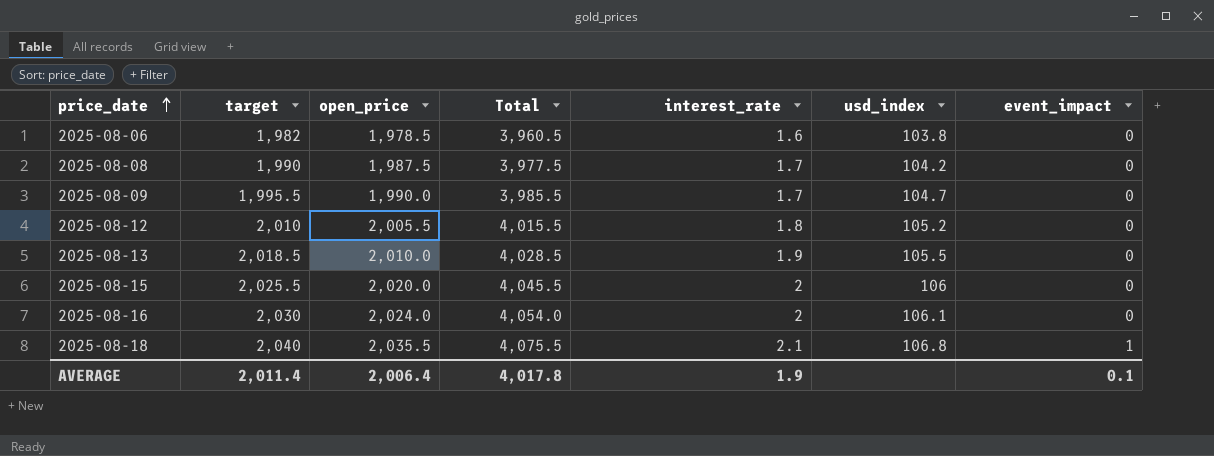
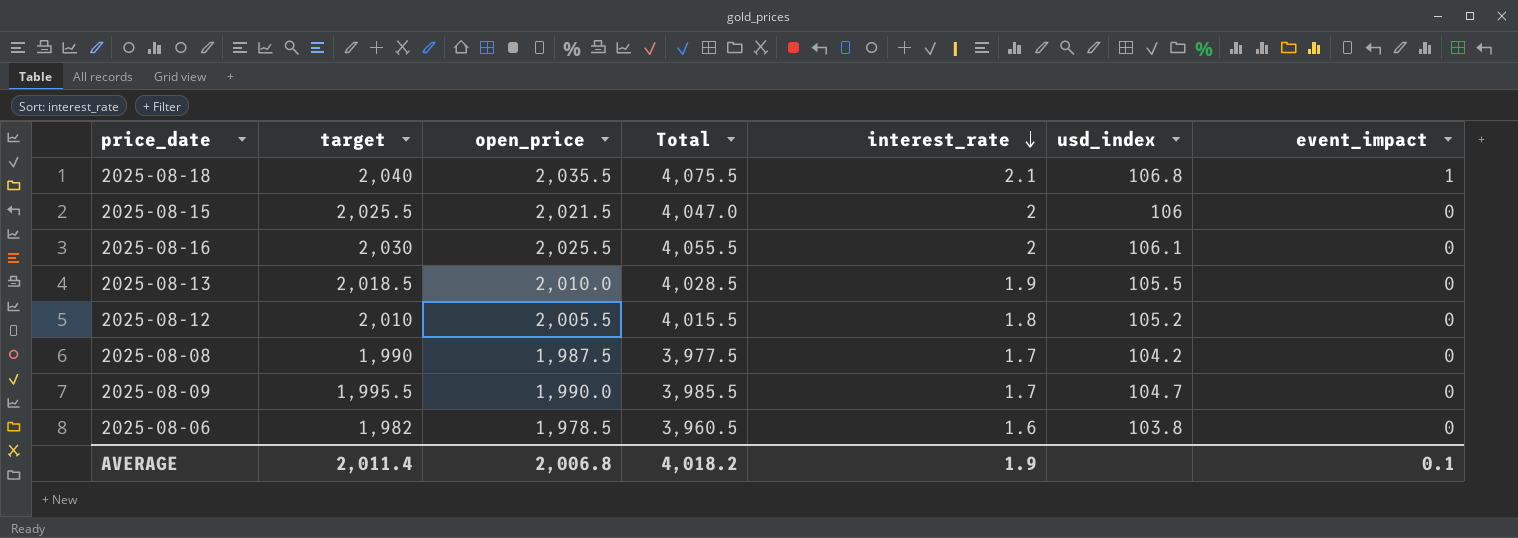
row order: price_date ascending -> interest_rate descending
2025-08-15 | open_price: 2,020.0 -> 2,021.5
2025-08-15 | Total: 4,045.5 -> 4,047.0
2025-08-16 | open_price: 2,024.0 -> 2,025.5
2025-08-16 | Total: 4,054.0 -> 4,055.5
AVERAGE | open_price: 2,006.4 -> 2,006.8
AVERAGE | Total: 4,017.8 -> 4,018.2

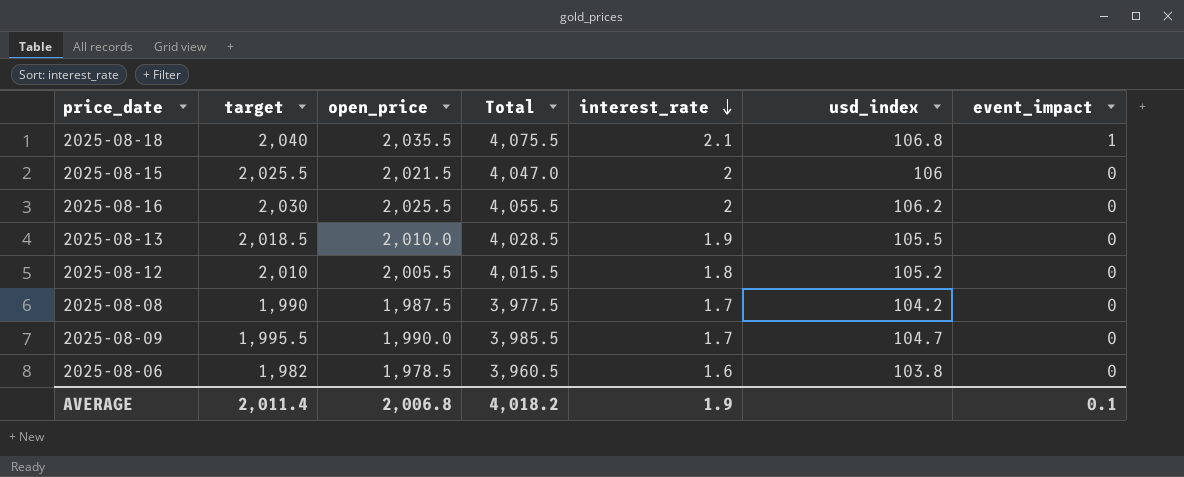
2025-08-16 | usd_index: 106.1 -> 106.2

